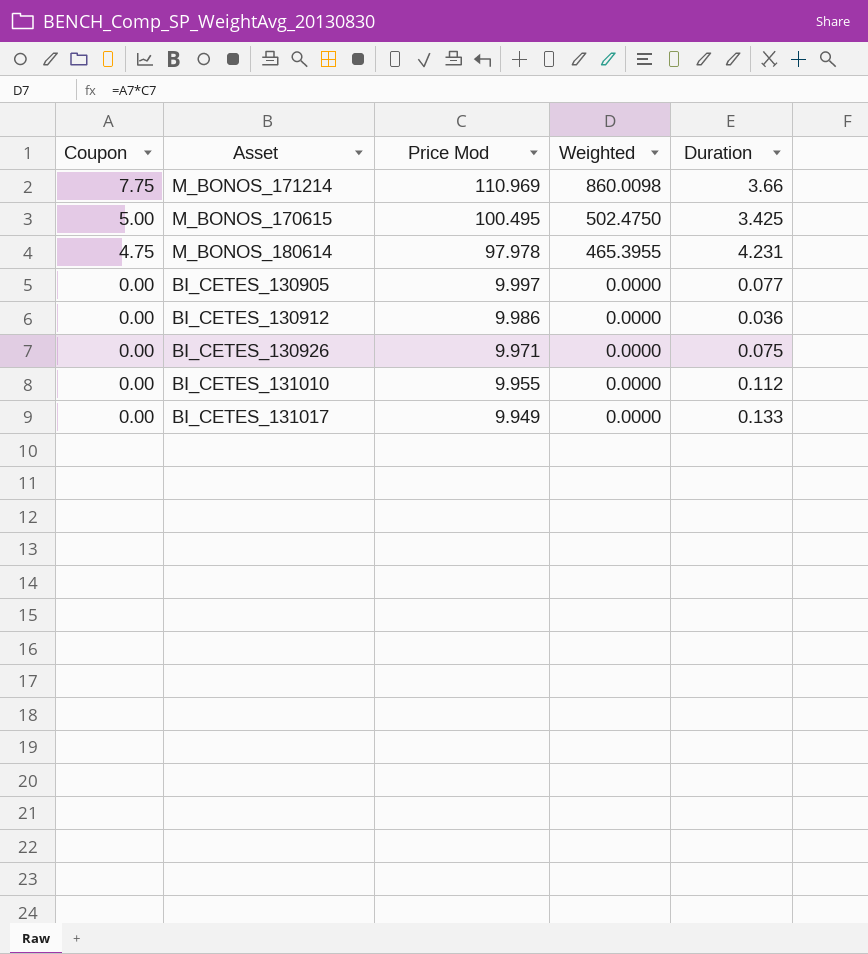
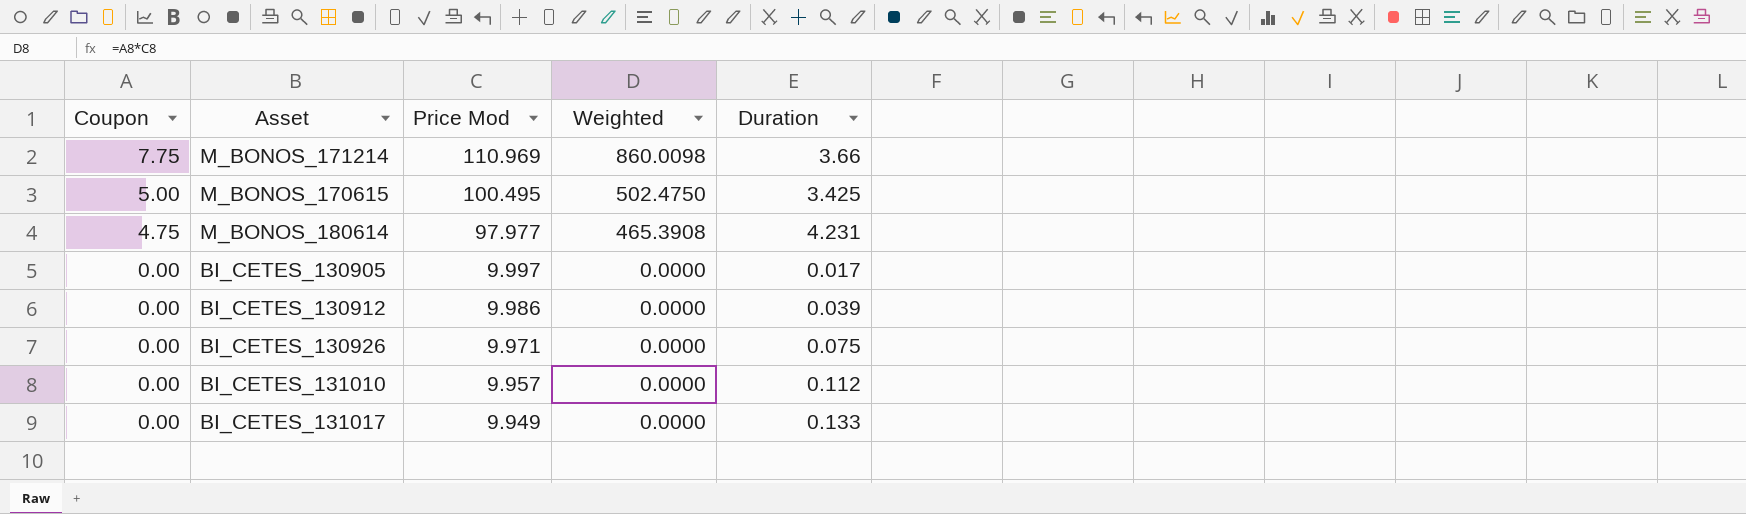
M_BONOS_180614 | Price Mod: 97.978 -> 97.977
M_BONOS_180614 | Weighted: 465.3955 -> 465.3908
BI_CETES_130905 | Duration: 0.077 -> 0.017
BI_CETES_130912 | Duration: 0.036 -> 0.039
BI_CETES_131010 | Price Mod: 9.955 -> 9.957

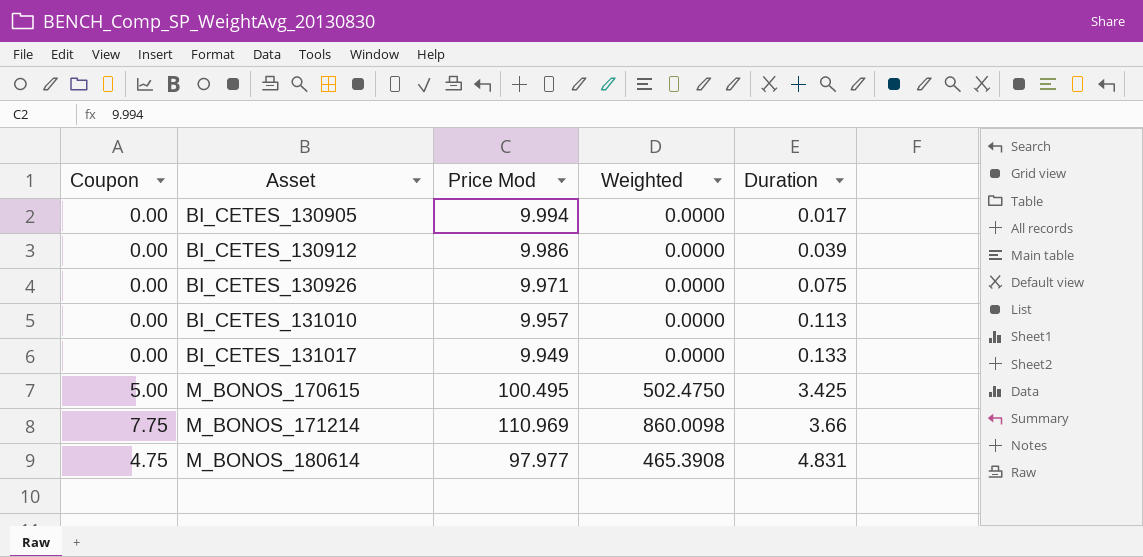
row order: Coupon descending -> Asset ascending
BI_CETES_130905 | Price Mod: 9.997 -> 9.994
BI_CETES_131010 | Duration: 0.112 -> 0.113
M_BONOS_180614 | Duration: 4.231 -> 4.831

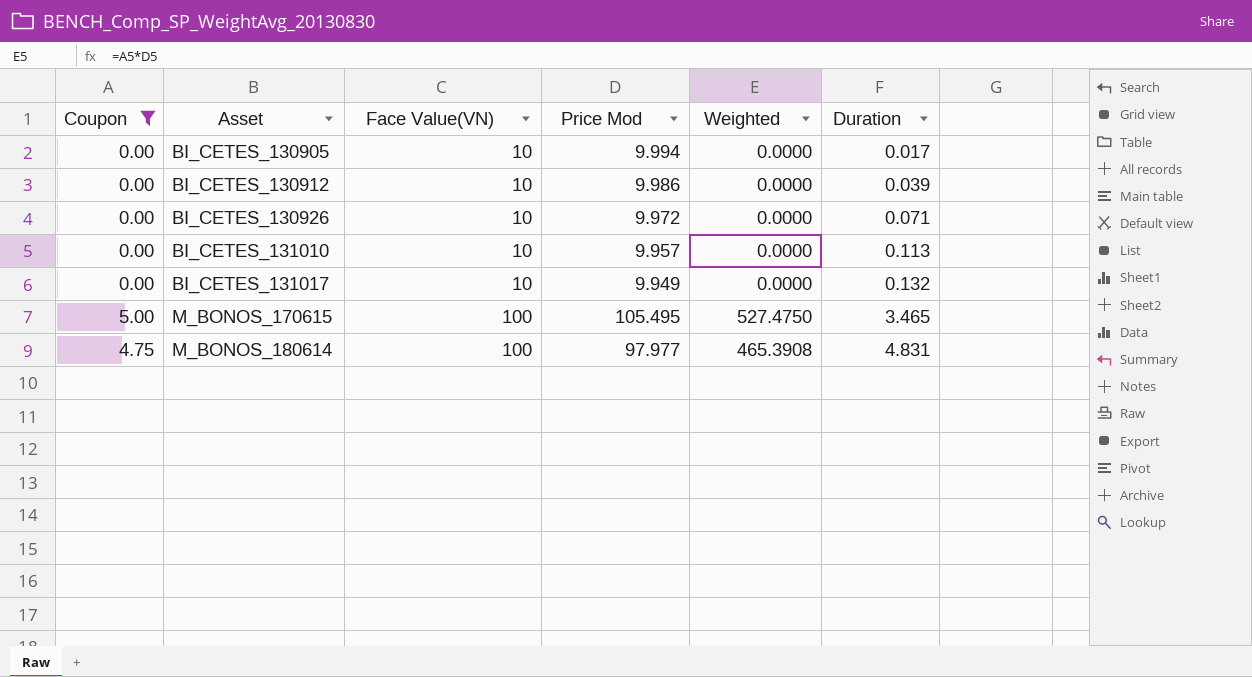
filter: none -> Coupon != 7.75
column Face Value(VN) | position: none -> 3
BI_CETES_130926 | Price Mod: 9.971 -> 9.972
BI_CETES_130926 | Duration: 0.075 -> 0.071
BI_CETES_131017 | Duration: 0.133 -> 0.132
M_BONOS_170615 | Price Mod: 100.495 -> 105.495
M_BONOS_170615 | Weighted: 502.4750 -> 527.4750
M_BONOS_170615 | Duration: 3.425 -> 3.465

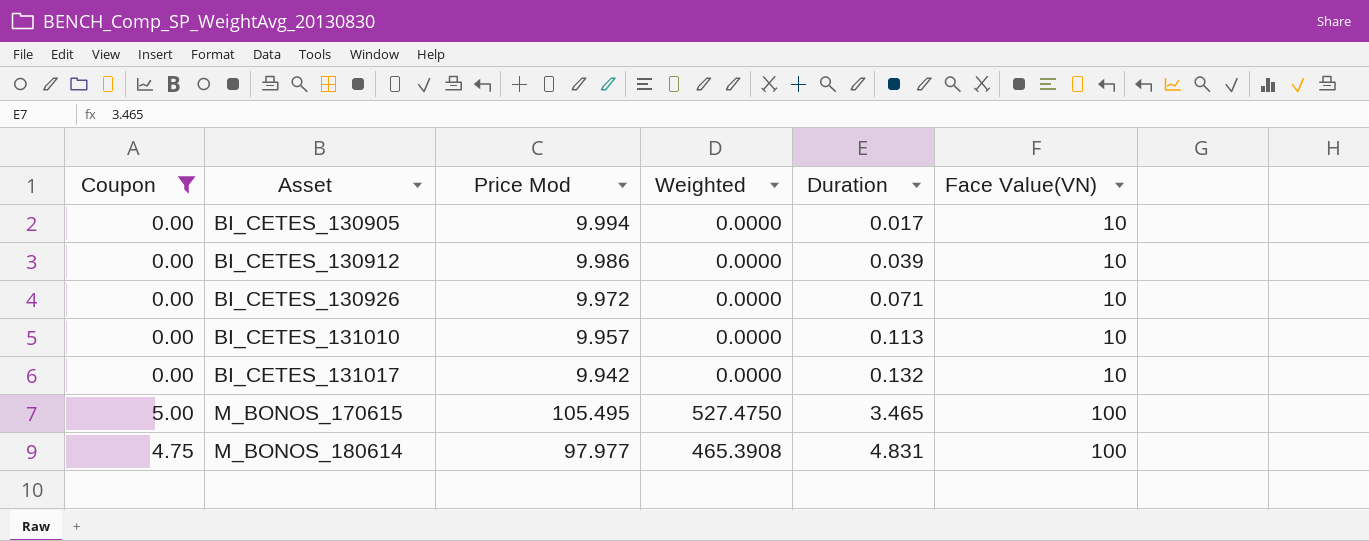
column Face Value(VN) | position: 3 -> 6
BI_CETES_131017 | Price Mod: 9.949 -> 9.942

